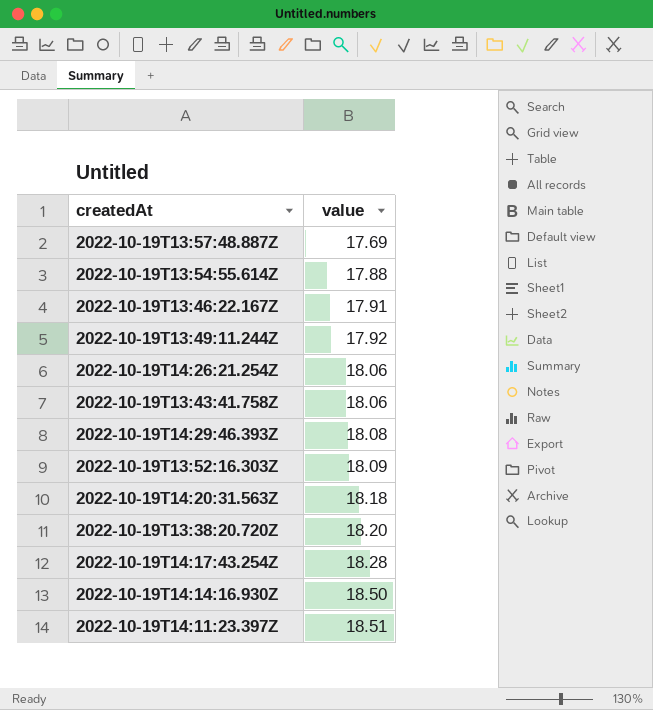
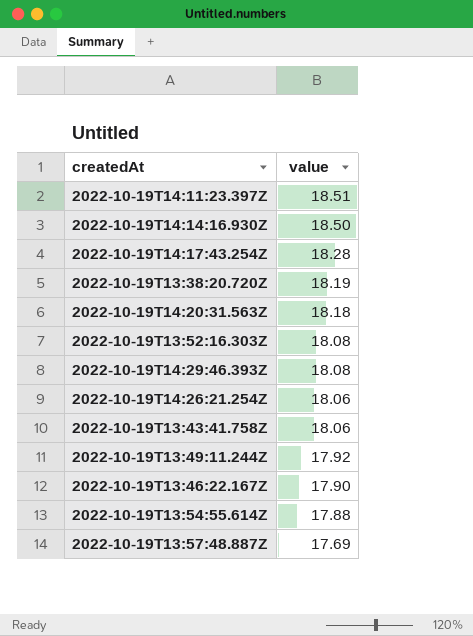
row order: value ascending -> value descending
2022-10-19T13:38:20.720Z | value: 18.20 -> 18.19
2022-10-19T13:52:16.303Z | value: 18.09 -> 18.08
2022-10-19T13:46:22.167Z | value: 17.91 -> 17.90

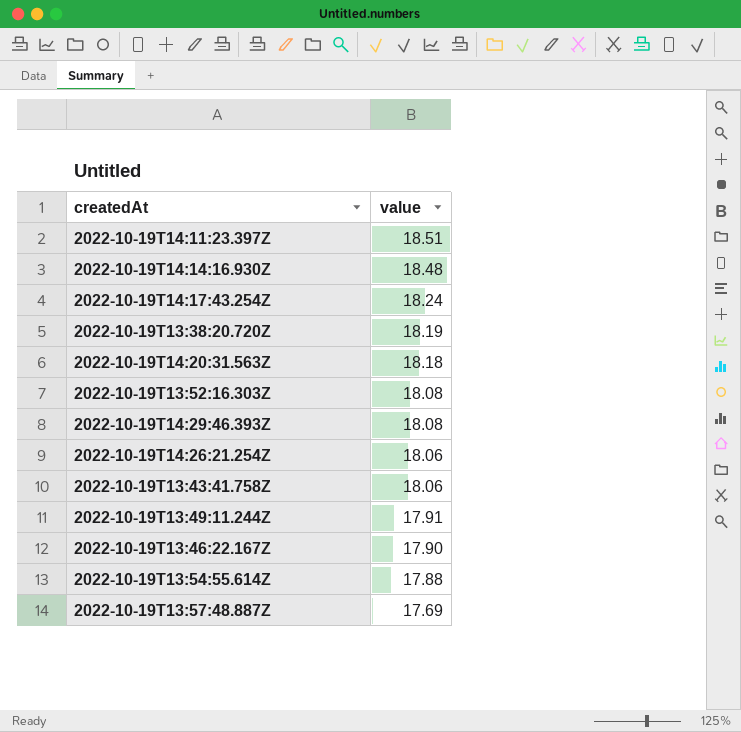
2022-10-19T14:14:16.930Z | value: 18.50 -> 18.48
2022-10-19T14:17:43.254Z | value: 18.28 -> 18.24
2022-10-19T13:49:11.244Z | value: 17.92 -> 17.91

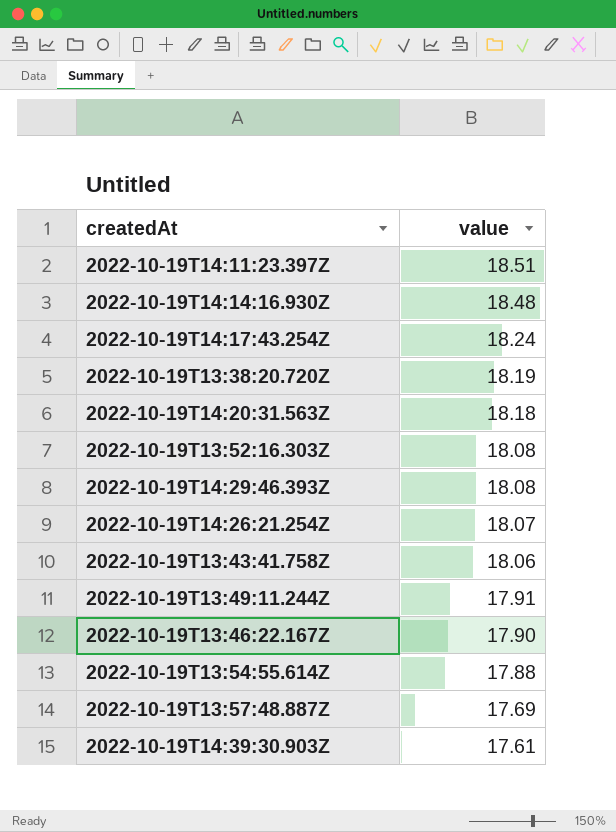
2022-10-19T14:26:21.254Z | value: 18.06 -> 18.07
row 2022-10-19T14:39:30.903Z: none -> 17.61

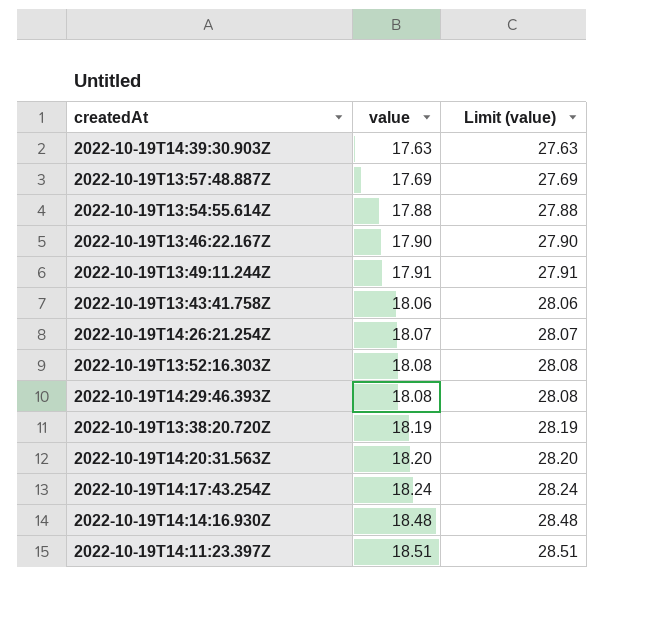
row order: value descending -> value ascending
column Limit (value) | formula: none -> [value] + 10
2022-10-19T14:39:30.903Z | value: 17.61 -> 17.63
2022-10-19T14:20:31.563Z | value: 18.18 -> 18.20

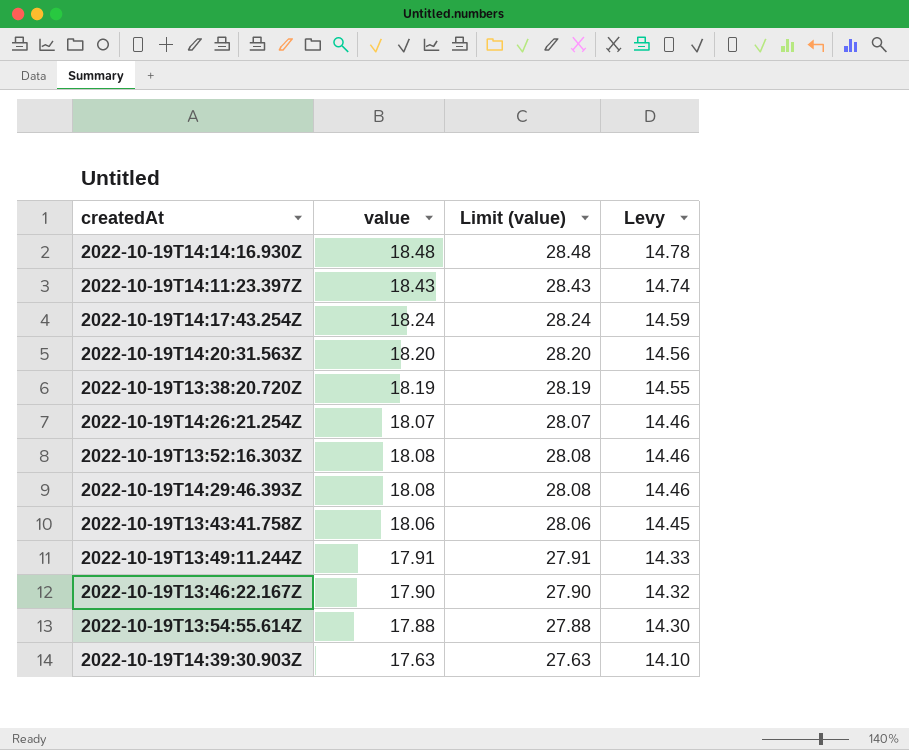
row order: value ascending -> Levy descending
column Levy | formula: none -> [value] * 0.8
row 2022-10-19T13:57:48.887Z: 17.69 | 27.69 -> none
2022-10-19T14:11:23.397Z | value: 18.51 -> 18.43
2022-10-19T14:11:23.397Z | Limit (value): 28.51 -> 28.43

